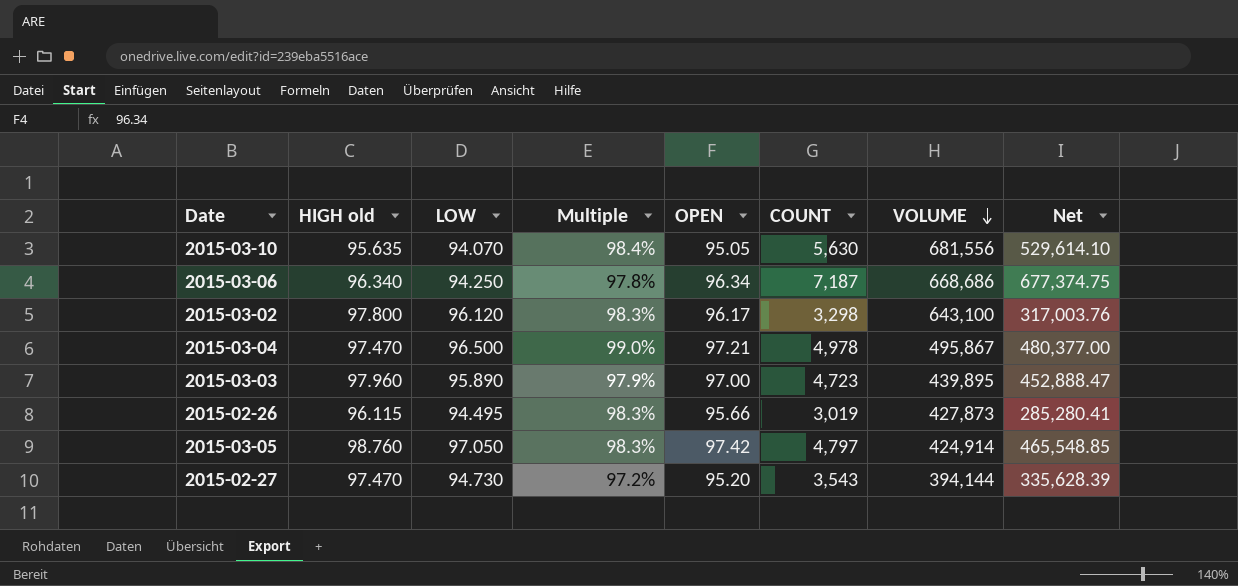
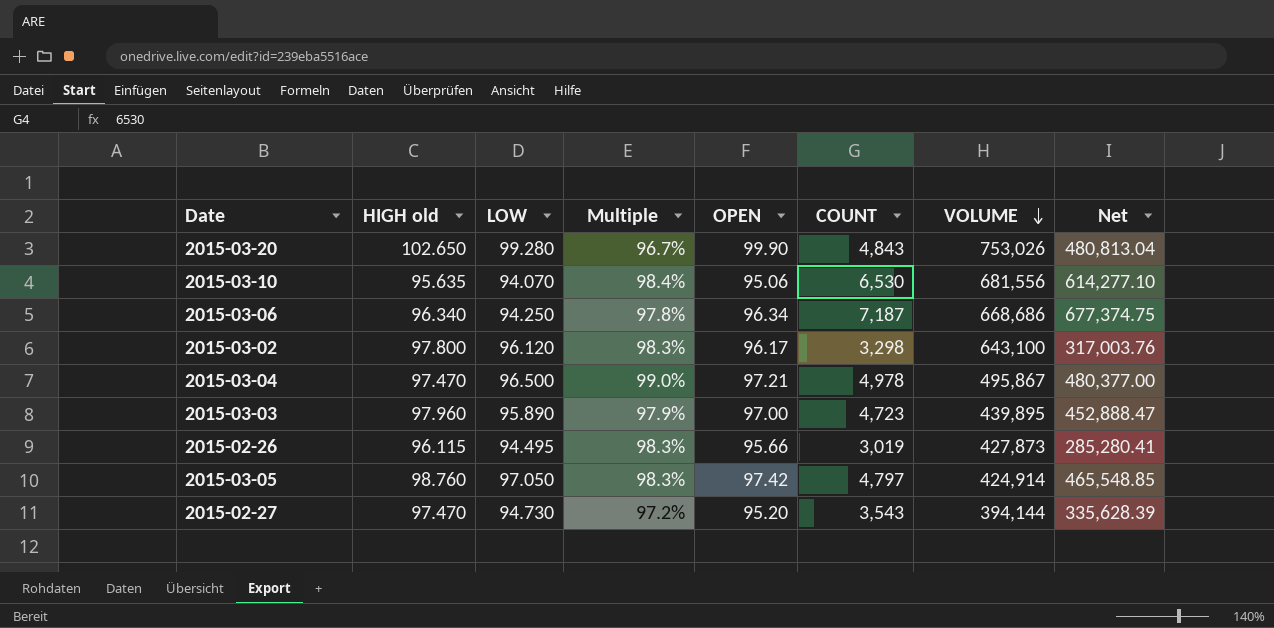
row 2015-03-20: none -> 102.650 | 99.280 | 96.7% | 99.90 | 4,843 | 753,026 | 480,813.04
2015-03-10 | OPEN: 95.05 -> 95.06
2015-03-10 | COUNT: 5,630 -> 6,530
2015-03-10 | Net: 529,614.10 -> 614,277.10

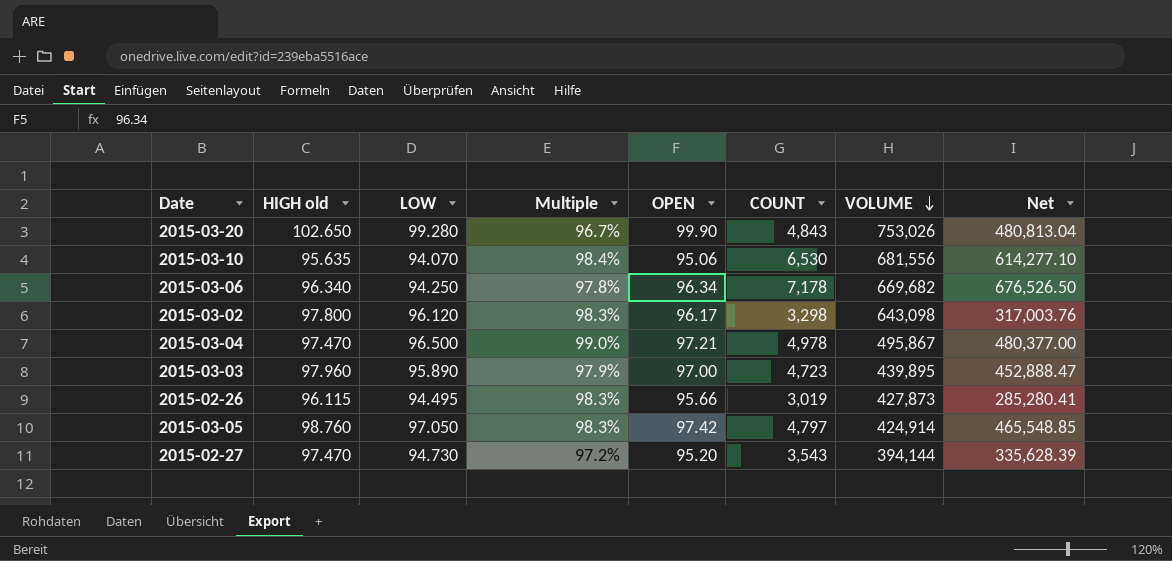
2015-03-06 | COUNT: 7,187 -> 7,178
2015-03-06 | VOLUME: 668,686 -> 669,682
2015-03-06 | Net: 677,374.75 -> 676,526.50
2015-03-02 | VOLUME: 643,100 -> 643,098

